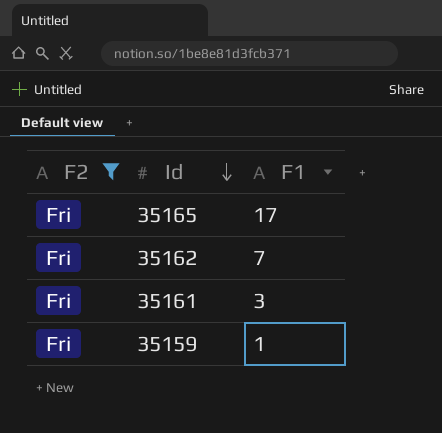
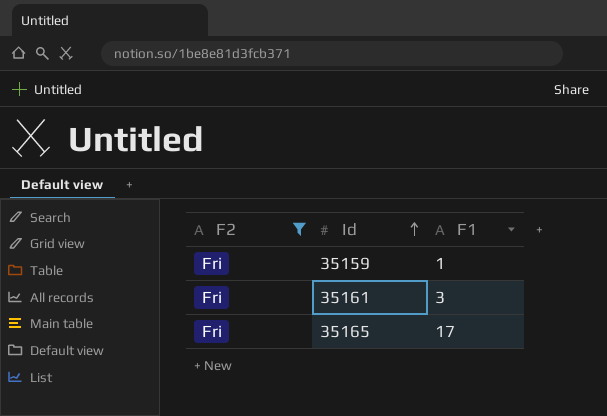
row order: Id descending -> Id ascending
row 35162: Fri | 7 -> none

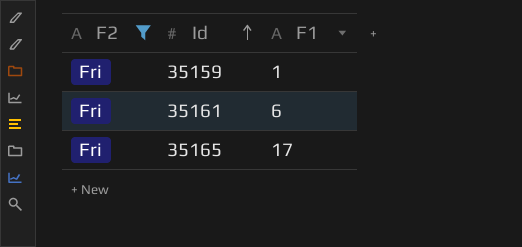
35161 | F1: 3 -> 6

